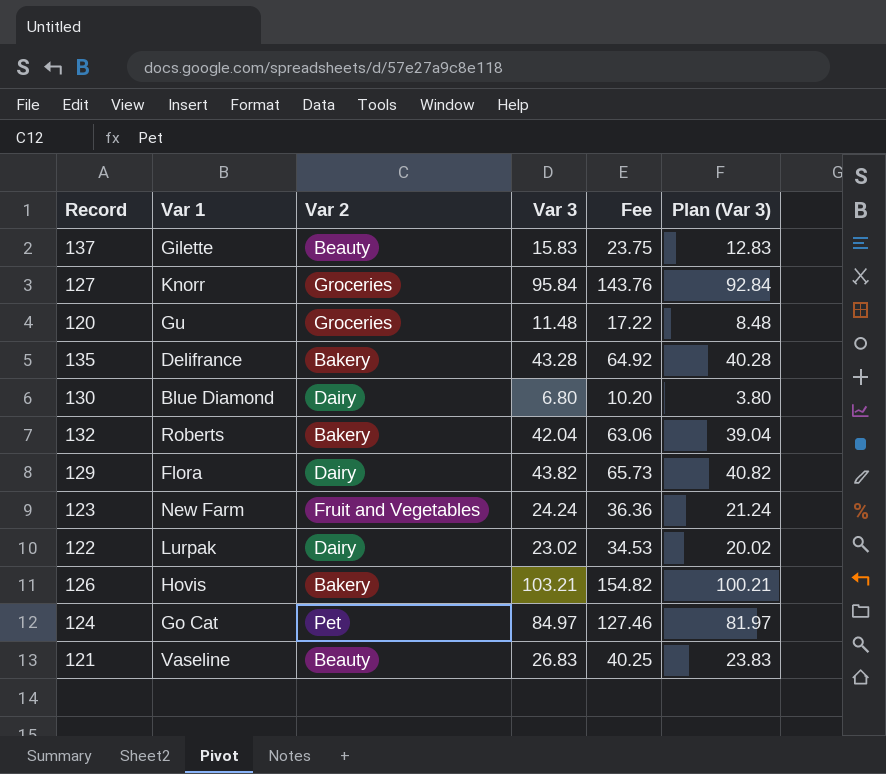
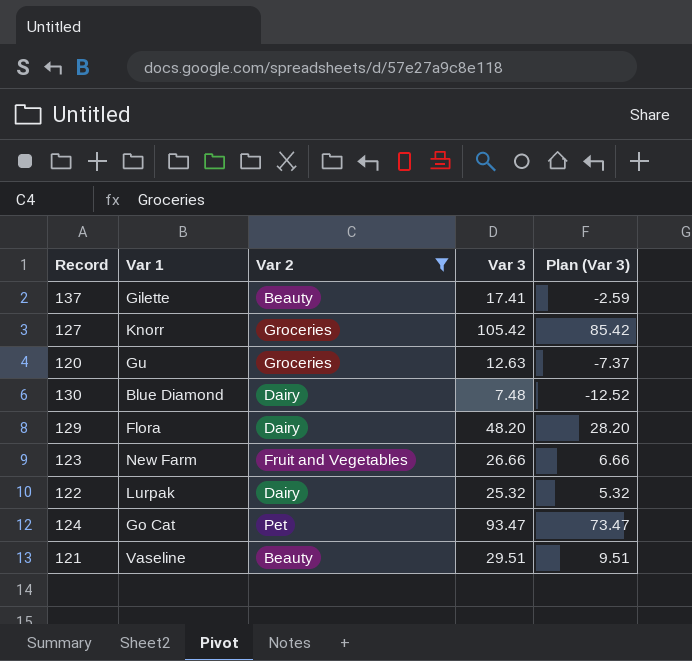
filter: none -> Var 2 != Bakery
column Fee | formula: [Var 3] * 1.5 -> none
column Plan (Var 3) | formula: [Var 3] - 3 -> [Var 3] - 20
137 | Var 3: 15.83 -> 17.41
127 | Var 3: 95.84 -> 105.42
120 | Var 3: 11.48 -> 12.63
130 | Var 3: 6.80 -> 7.48
129 | Var 3: 43.82 -> 48.20
123 | Var 3: 24.24 -> 26.66
122 | Var 3: 23.02 -> 25.32
124 | Var 3: 84.97 -> 93.47
121 | Var 3: 26.83 -> 29.51

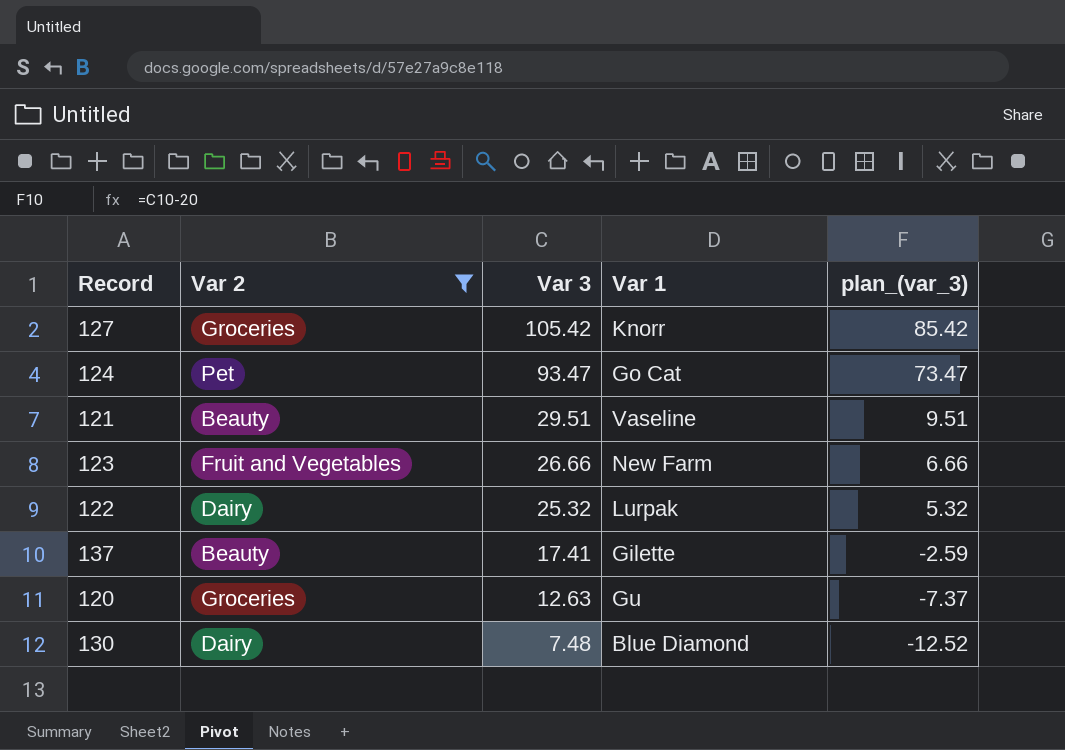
row order: none -> Var 3 descending
column Var 1 | position: 2 -> 4
column name: Plan (Var 3) -> plan_(var_3)
row 129: Flora | Dairy | 48.20 | 28.20 -> none

